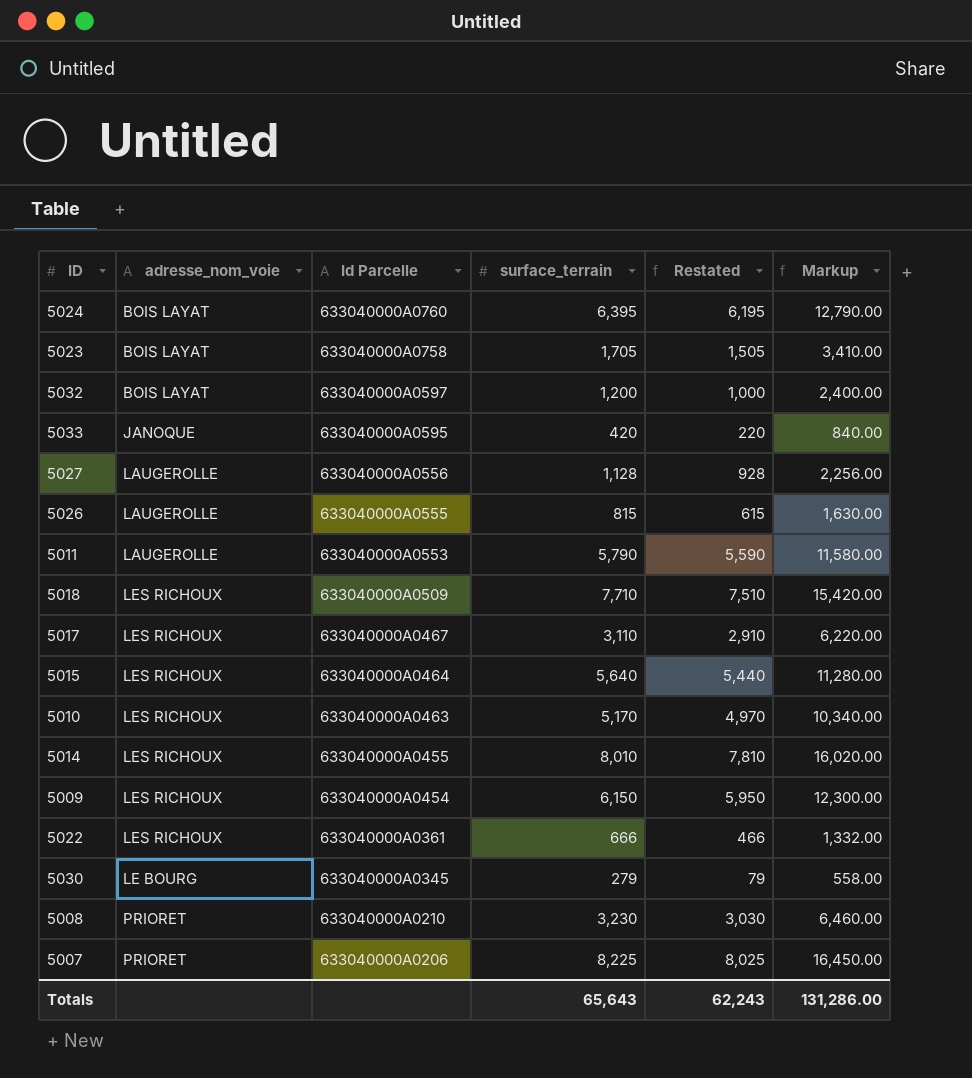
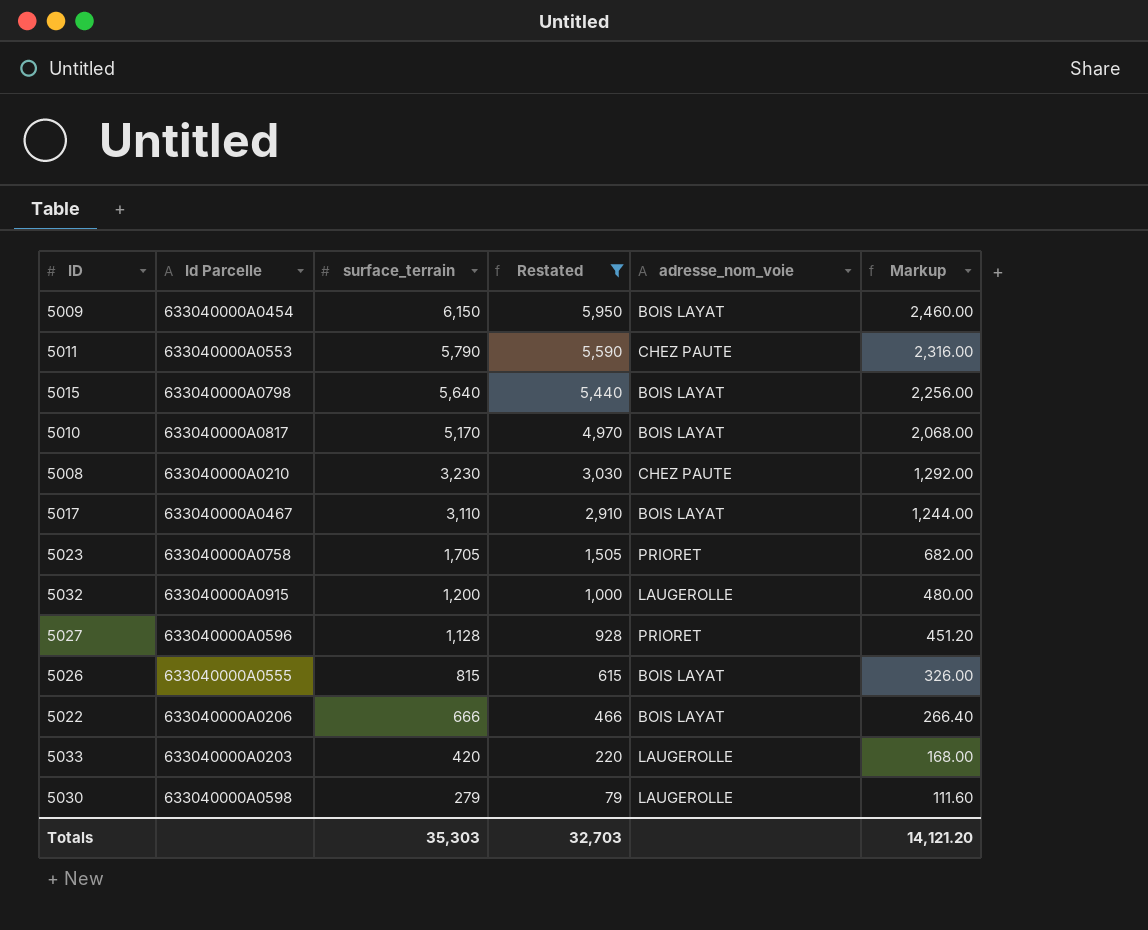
filter: none -> Restated <= 5,950
row order: Id Parcelle descending -> surface_terrain descending
column adresse_nom_voie | position: 2 -> 5
column Markup | formula: [surface_terrain] * 2 -> [surface_terrain] * 0.4
5009 | adresse_nom_voie: LES RICHOUX -> BOIS LAYAT
5011 | adresse_nom_voie: LAUGEROLLE -> CHEZ PAUTE
5015 | Id Parcelle: 633040000A0464 -> 633040000A0798
5015 | adresse_nom_voie: LES RICHOUX -> BOIS LAYAT
5010 | Id Parcelle: 633040000A0463 -> 633040000A0817
5010 | adresse_nom_voie: LES RICHOUX -> BOIS LAYAT
5008 | adresse_nom_voie: PRIORET -> CHEZ PAUTE
5017 | adresse_nom_voie: LES RICHOUX -> BOIS LAYAT
5023 | adresse_nom_voie: BOIS LAYAT -> PRIORET
5032 | Id Parcelle: 633040000A0597 -> 633040000A0915
5032 | adresse_nom_voie: BOIS LAYAT -> LAUGEROLLE
5027 | Id Parcelle: 633040000A0556 -> 633040000A0596
5027 | adresse_nom_voie: LAUGEROLLE -> PRIORET
5026 | adresse_nom_voie: LAUGEROLLE -> BOIS LAYAT
5022 | Id Parcelle: 633040000A0361 -> 633040000A0206
5022 | adresse_nom_voie: LES RICHOUX -> BOIS LAYAT
5033 | Id Parcelle: 633040000A0595 -> 633040000A0203
5033 | adresse_nom_voie: JANOQUE -> LAUGEROLLE
5030 | Id Parcelle: 633040000A0345 -> 633040000A0598
5030 | adresse_nom_voie: LE BOURG -> LAUGEROLLE
Totals | surface_terrain: 65,643 -> 35,303
Totals | Restated: 62,243 -> 32,703
Totals | Markup: 131,286.00 -> 14,121.20

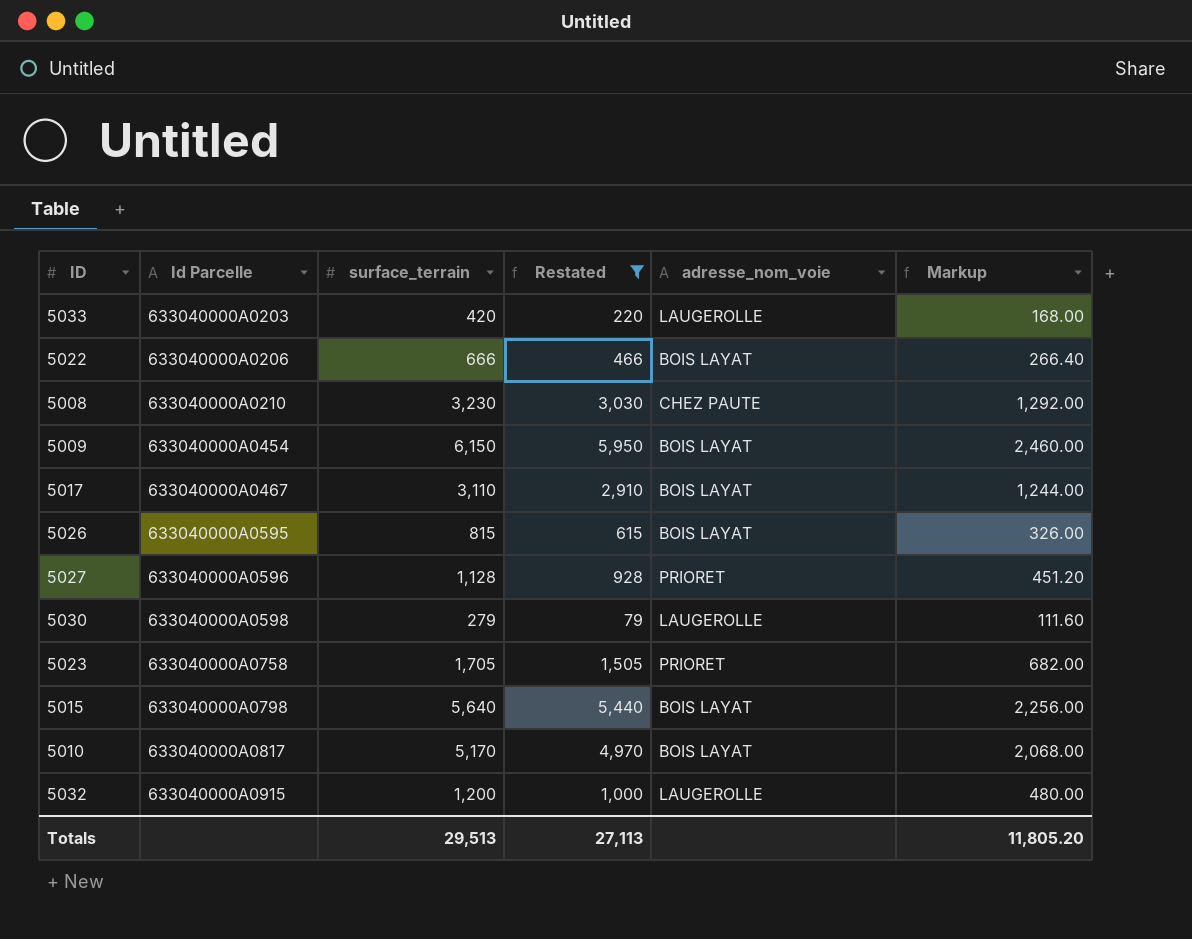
row order: surface_terrain descending -> Id Parcelle ascending
row 5011: 633040000A0553 | 5,790 | 5,590 | CHEZ PAUTE | 2,316.00 -> none
5026 | Id Parcelle: 633040000A0555 -> 633040000A0595
Totals | surface_terrain: 35,303 -> 29,513
Totals | Restated: 32,703 -> 27,113
Totals | Markup: 14,121.20 -> 11,805.20

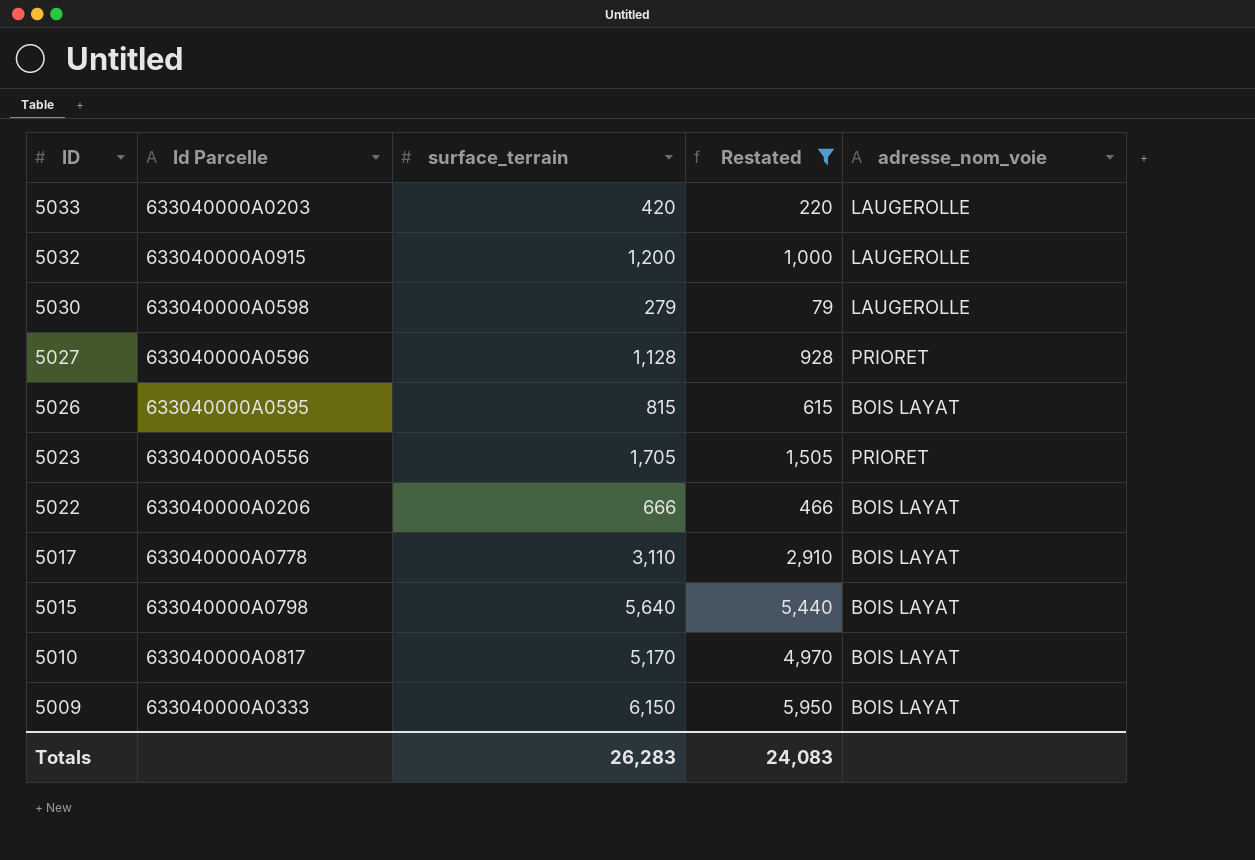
row order: Id Parcelle ascending -> ID descending
column Markup | formula: [surface_terrain] * 0.4 -> none
row 5008: 633040000A0210 | 3,230 | 3,030 | CHEZ PAUTE | 1,292.00 -> none
5023 | Id Parcelle: 633040000A0758 -> 633040000A0556
5017 | Id Parcelle: 633040000A0467 -> 633040000A0778
5009 | Id Parcelle: 633040000A0454 -> 633040000A0333
Totals | surface_terrain: 29,513 -> 26,283
Totals | Restated: 27,113 -> 24,083

